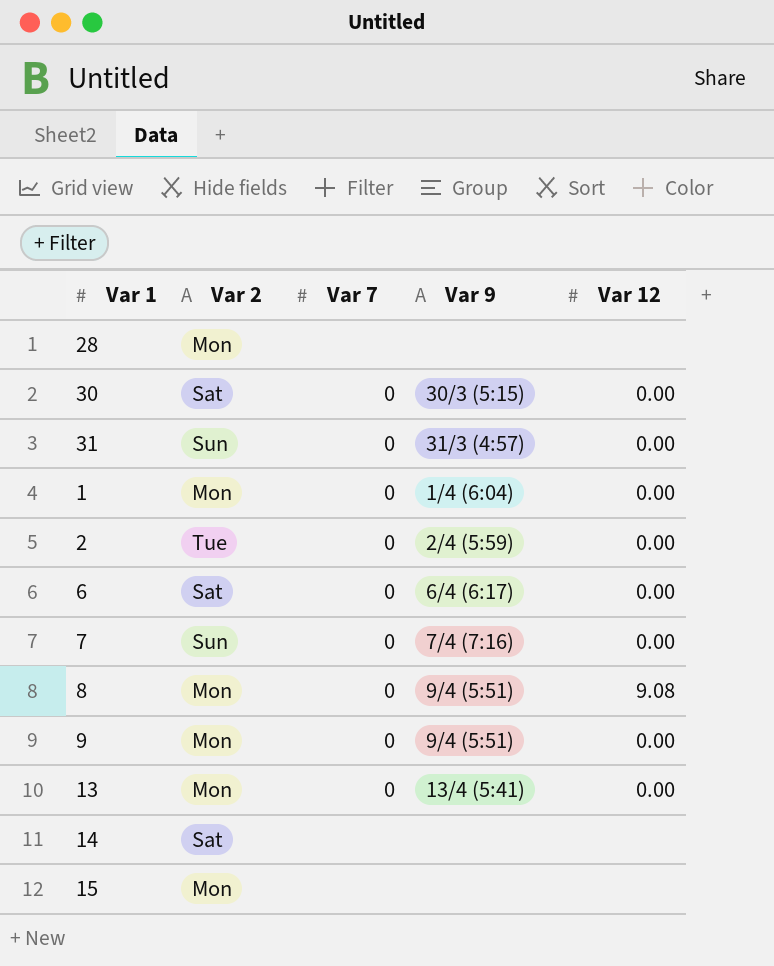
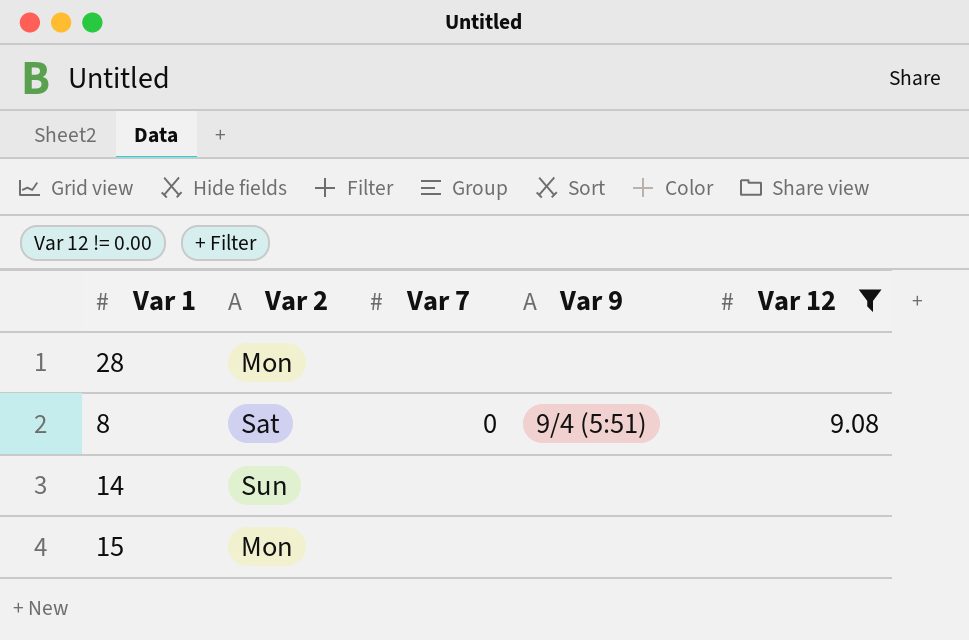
filter: none -> Var 12 != 0.00
8 | Var 2: Mon -> Sat
14 | Var 2: Sat -> Sun

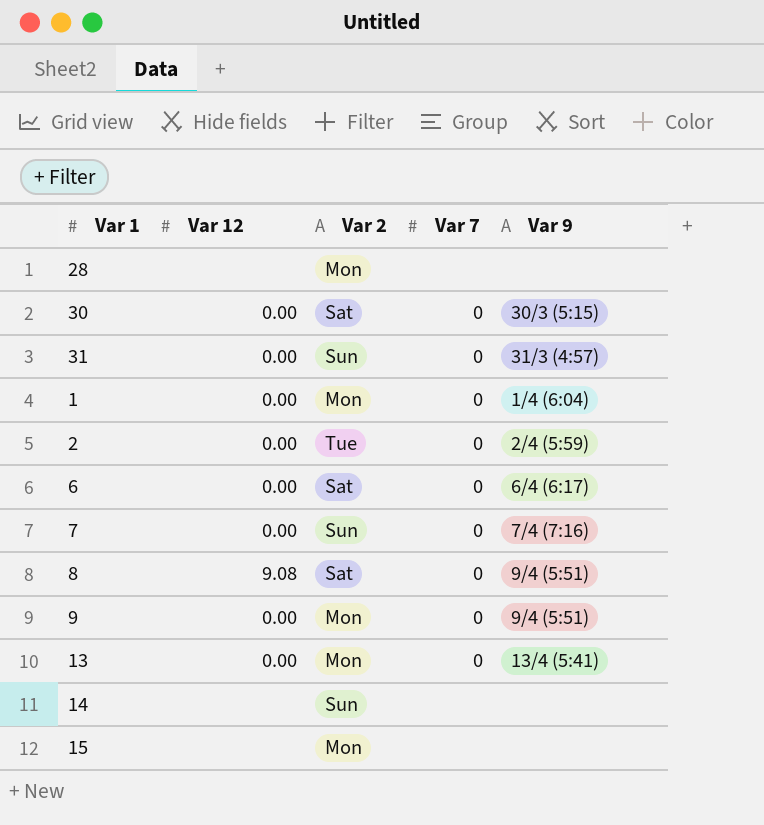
filter: Var 12 != 0.00 -> none
column Var 12 | position: 5 -> 2

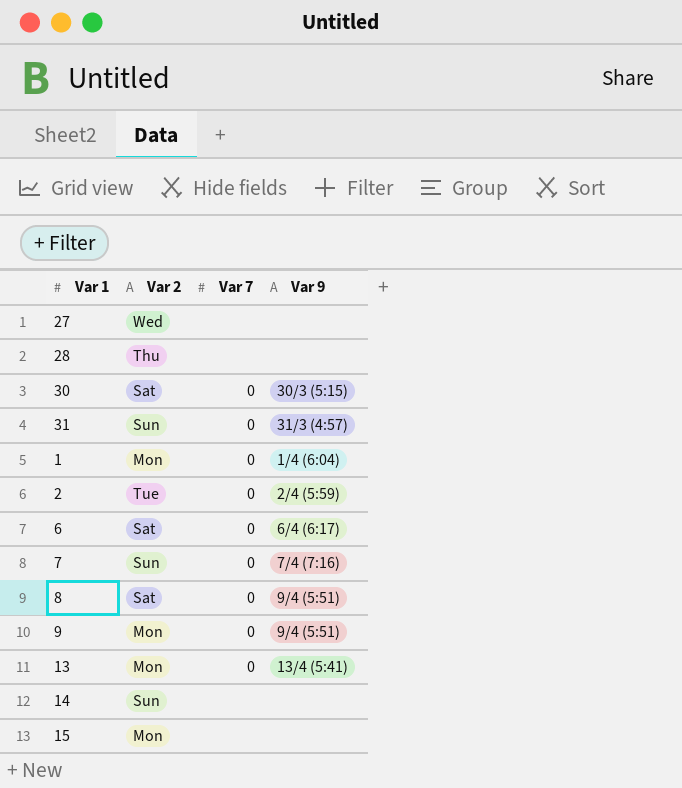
column Var 12 | position: 2 -> none
row 27: none -> Wed | none | none
28 | Var 2: Mon -> Thu

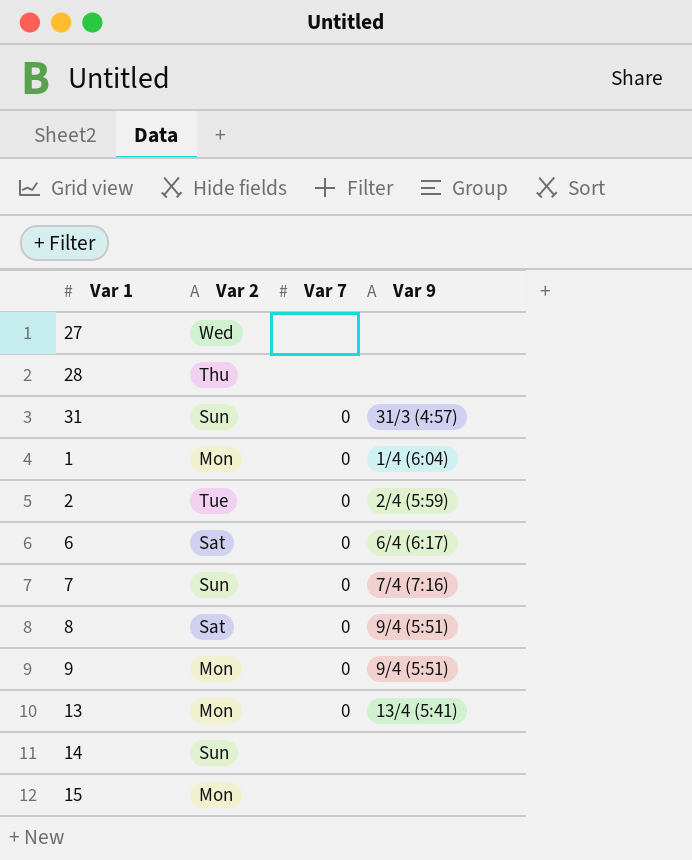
row 30: Sat | 0 | 30/3 (5:15) -> none

